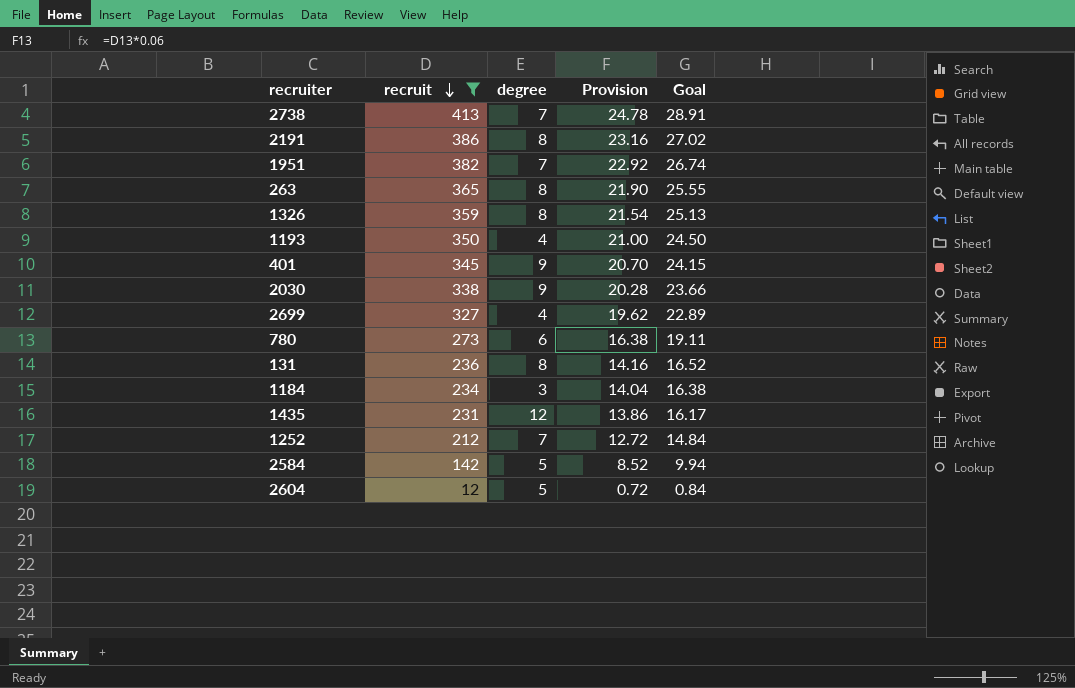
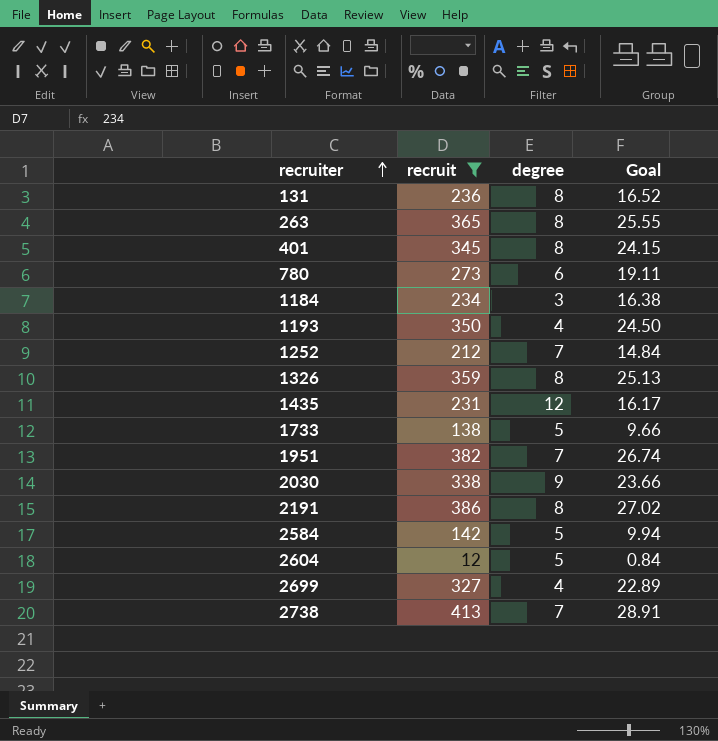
row order: recruit descending -> recruiter ascending
column Provision | formula: [recruit] * 0.06 -> none
401 | degree: 9 -> 8
row 1733: none -> 138 | 5 | 9.66

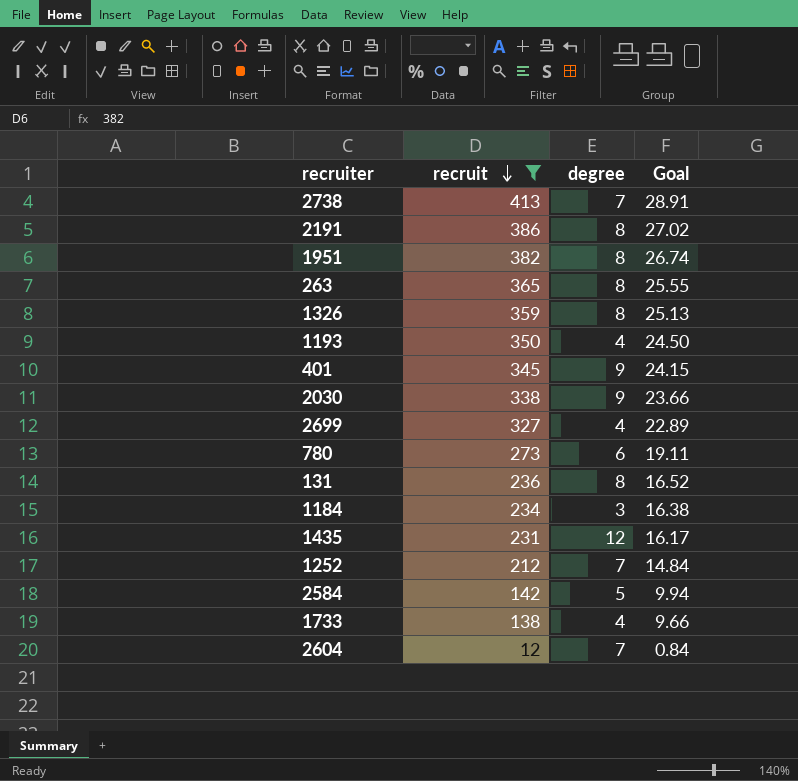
row order: recruiter ascending -> recruit descending
1951 | degree: 7 -> 8
401 | degree: 8 -> 9
1733 | degree: 5 -> 4
2604 | degree: 5 -> 7

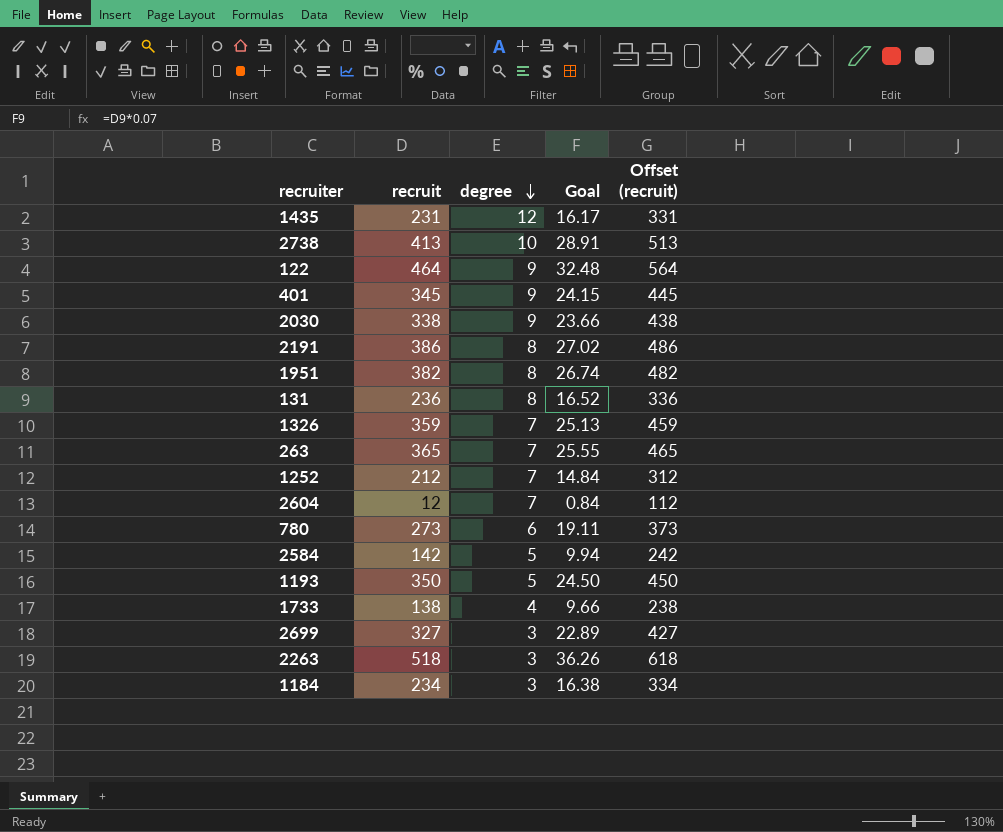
filter: recruit <= 413 -> none
row order: recruit descending -> degree descending
column Offset (recruit) | formula: none -> [recruit] + 100
2738 | degree: 7 -> 10
1326 | degree: 8 -> 7
263 | degree: 8 -> 7
1193 | degree: 4 -> 5
2699 | degree: 4 -> 3

